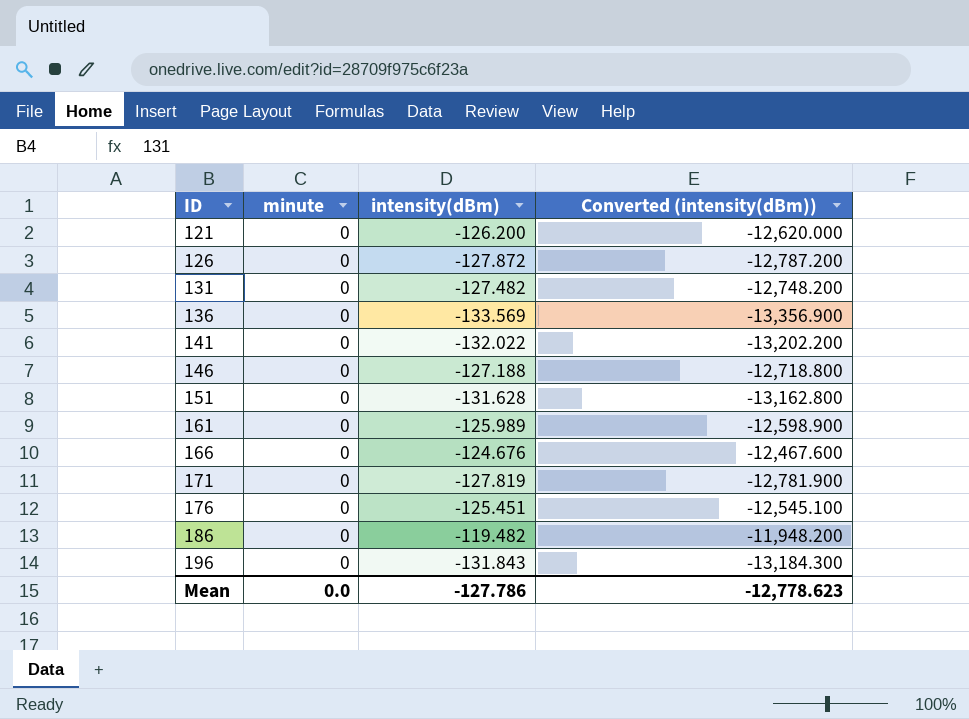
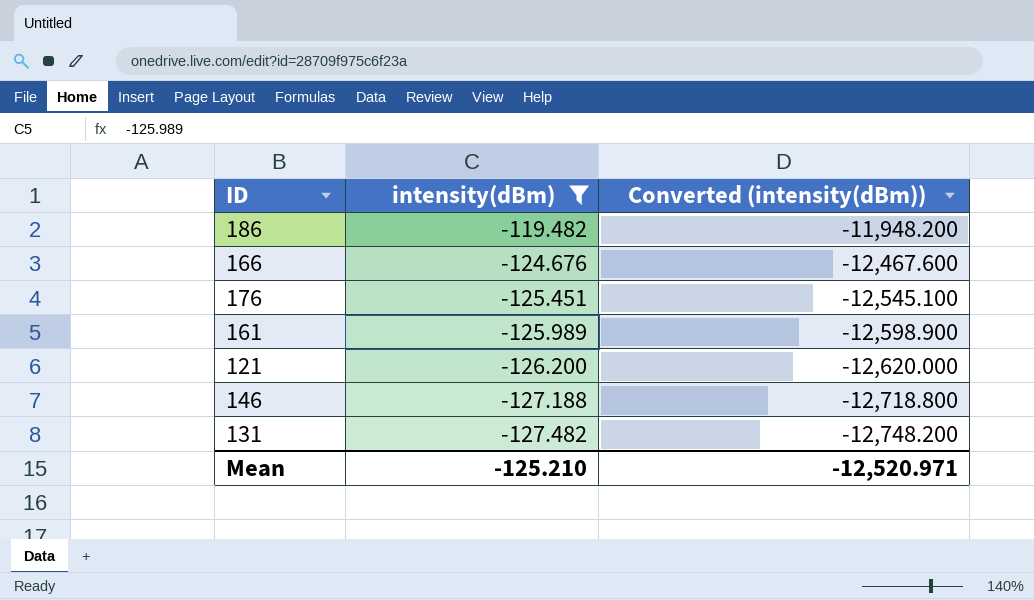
filter: none -> intensity(dBm) >= -127.482
row order: ID ascending -> intensity(dBm) descending
column minute | position: 2 -> none
Mean | intensity(dBm): -127.786 -> -125.210
Mean | Converted (intensity(dBm)): -12,778.623 -> -12,520.971

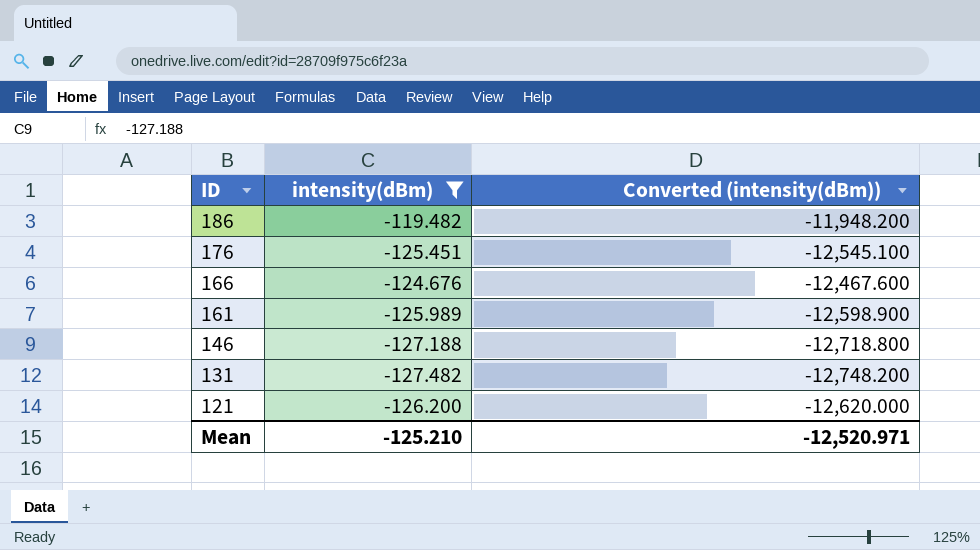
row order: intensity(dBm) descending -> ID descending

